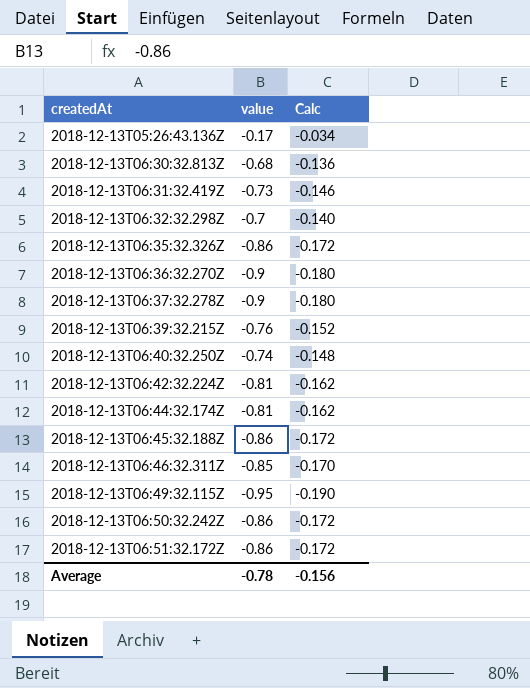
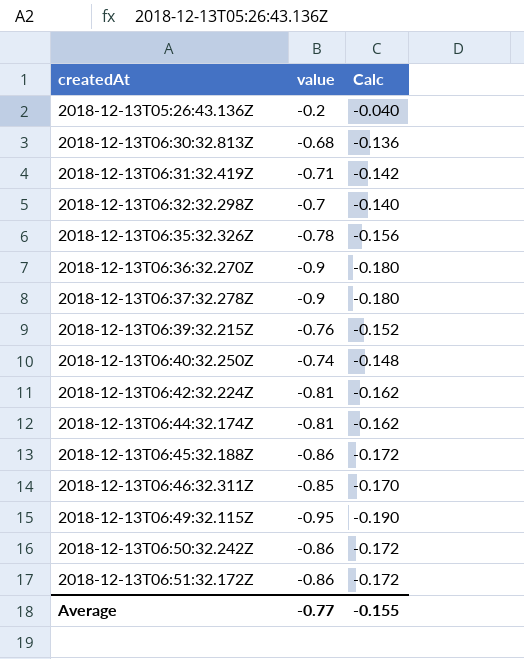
2018-12-13T05:26:43.136Z | value: -0.17 -> -0.2
2018-12-13T05:26:43.136Z | Calc: -0.034 -> -0.040
2018-12-13T06:31:32.419Z | value: -0.73 -> -0.71
2018-12-13T06:31:32.419Z | Calc: -0.146 -> -0.142
2018-12-13T06:35:32.326Z | value: -0.86 -> -0.78
2018-12-13T06:35:32.326Z | Calc: -0.172 -> -0.156
Average | value: -0.78 -> -0.77
Average | Calc: -0.156 -> -0.155

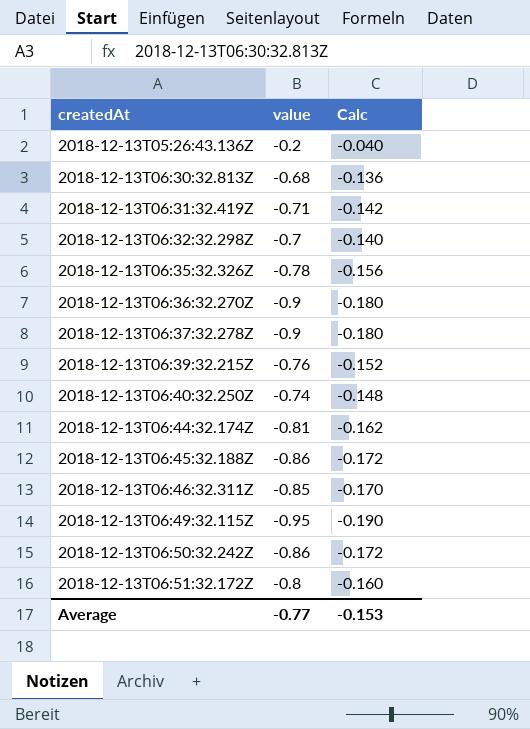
row 2018-12-13T06:42:32.224Z: -0.81 | -0.162 -> none
2018-12-13T06:51:32.172Z | value: -0.86 -> -0.8
2018-12-13T06:51:32.172Z | Calc: -0.172 -> -0.160
Average | Calc: -0.155 -> -0.153

